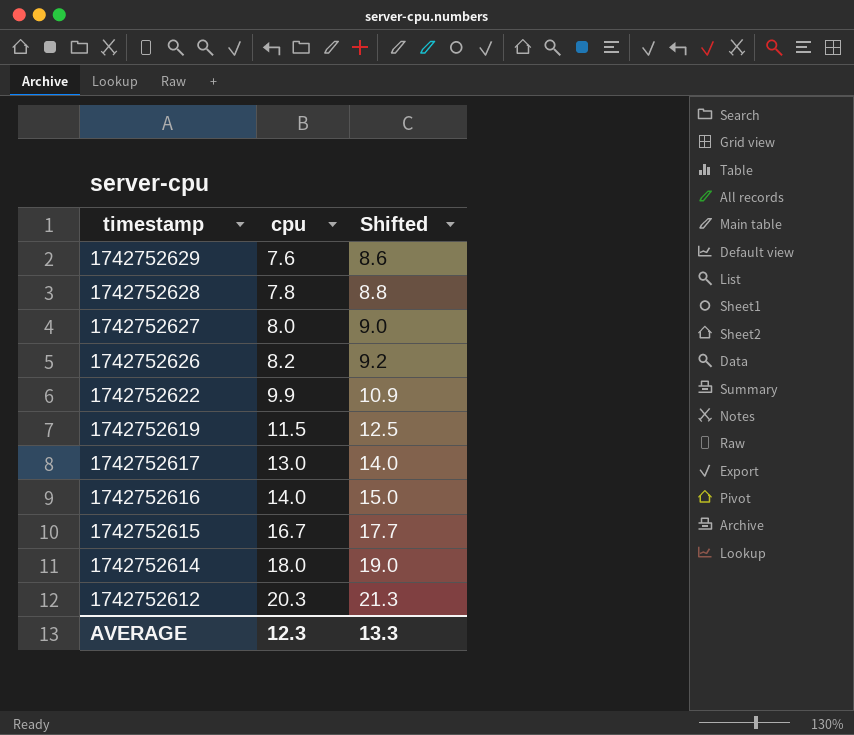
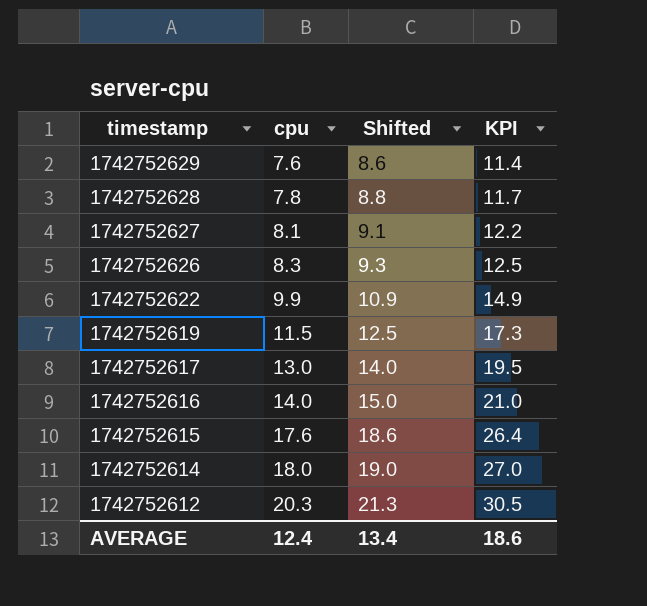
column KPI | formula: none -> [cpu] * 1.5
1742752627 | cpu: 8.0 -> 8.1
1742752627 | Shifted: 9.0 -> 9.1
1742752626 | cpu: 8.2 -> 8.3
1742752626 | Shifted: 9.2 -> 9.3
1742752615 | cpu: 16.7 -> 17.6
1742752615 | Shifted: 17.7 -> 18.6
AVERAGE | cpu: 12.3 -> 12.4
AVERAGE | Shifted: 13.3 -> 13.4

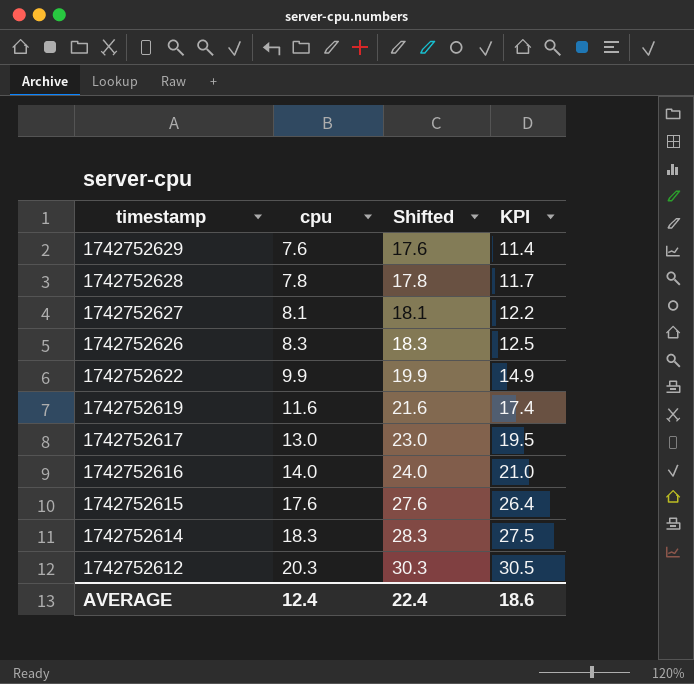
column Shifted | formula: [cpu] + 1 -> [cpu] + 10
1742752619 | cpu: 11.5 -> 11.6
1742752619 | KPI: 17.3 -> 17.4
1742752614 | cpu: 18.0 -> 18.3
1742752614 | KPI: 27.0 -> 27.5
AVERAGE | Shifted: 13.4 -> 22.4

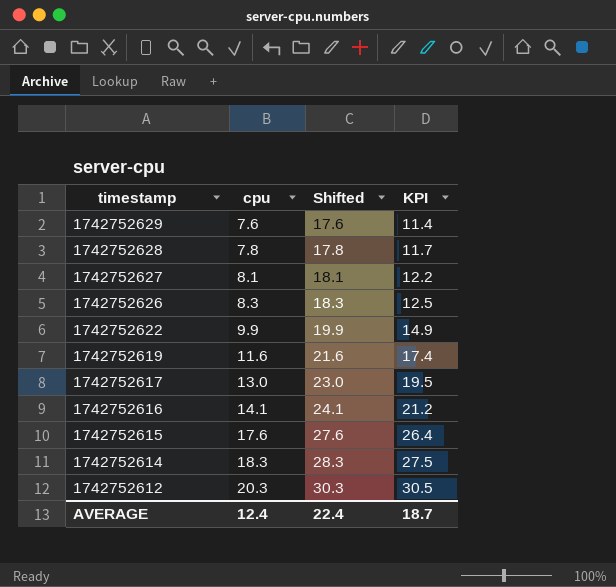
1742752616 | cpu: 14.0 -> 14.1
1742752616 | Shifted: 24.0 -> 24.1
1742752616 | KPI: 21.0 -> 21.2
AVERAGE | KPI: 18.6 -> 18.7

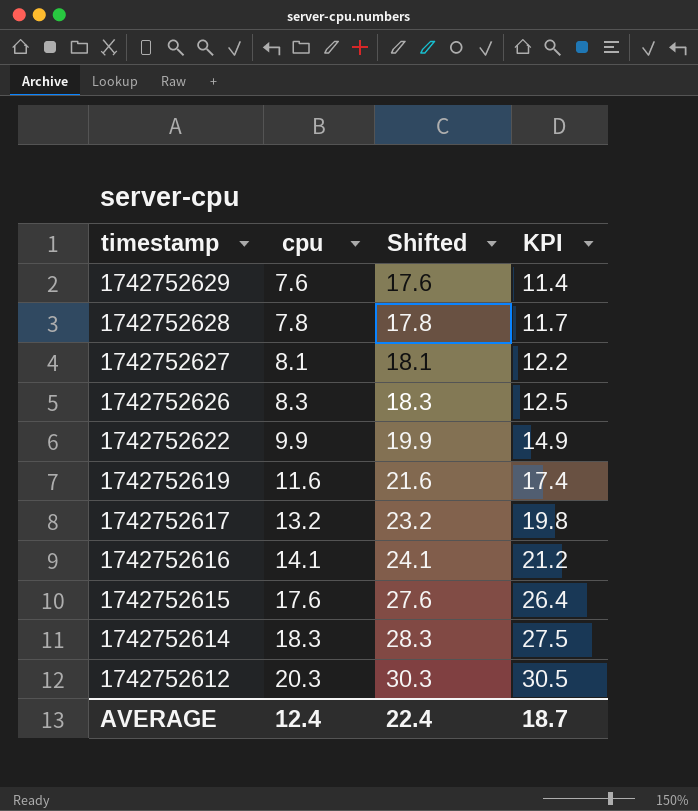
1742752617 | cpu: 13.0 -> 13.2
1742752617 | Shifted: 23.0 -> 23.2
1742752617 | KPI: 19.5 -> 19.8

